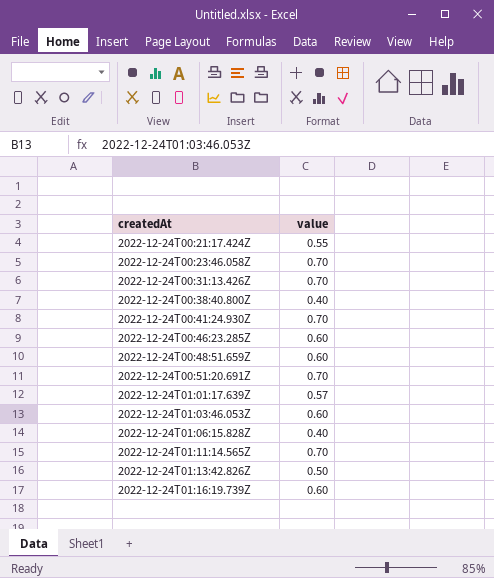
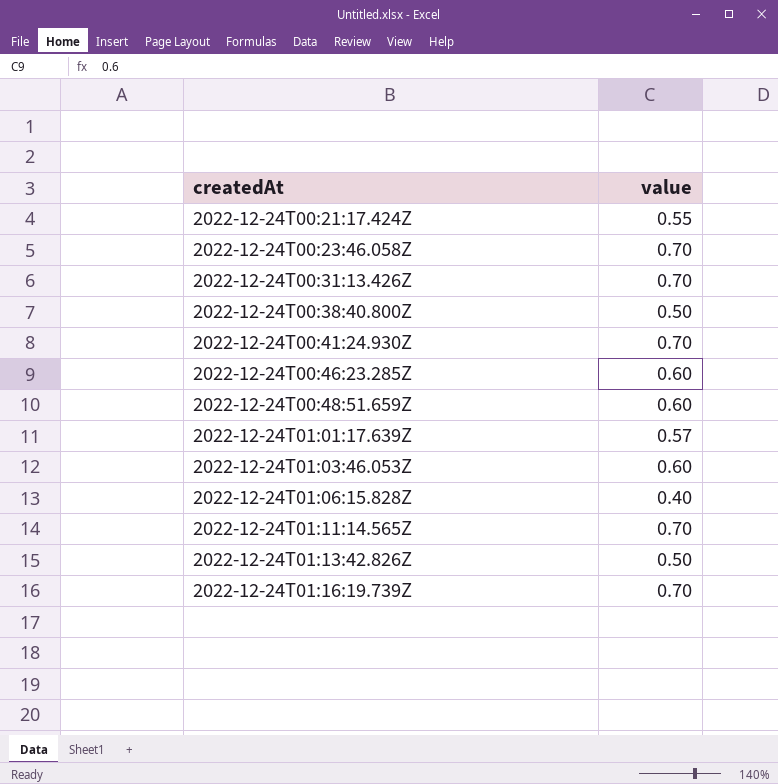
row 2022-12-24T00:51:20.691Z: 0.70 -> none
2022-12-24T00:38:40.800Z | value: 0.40 -> 0.50
2022-12-24T01:16:19.739Z | value: 0.60 -> 0.70

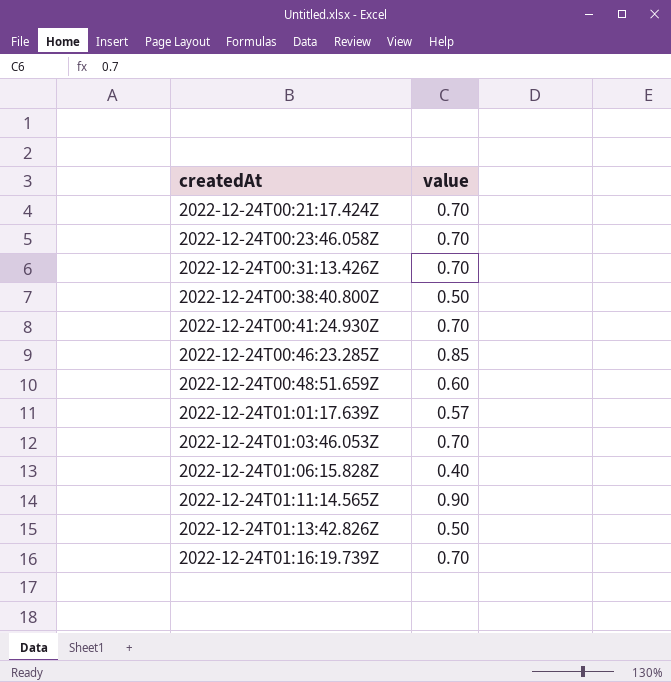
2022-12-24T00:21:17.424Z | value: 0.55 -> 0.70
2022-12-24T00:46:23.285Z | value: 0.60 -> 0.85
2022-12-24T01:03:46.053Z | value: 0.60 -> 0.70
2022-12-24T01:11:14.565Z | value: 0.70 -> 0.90

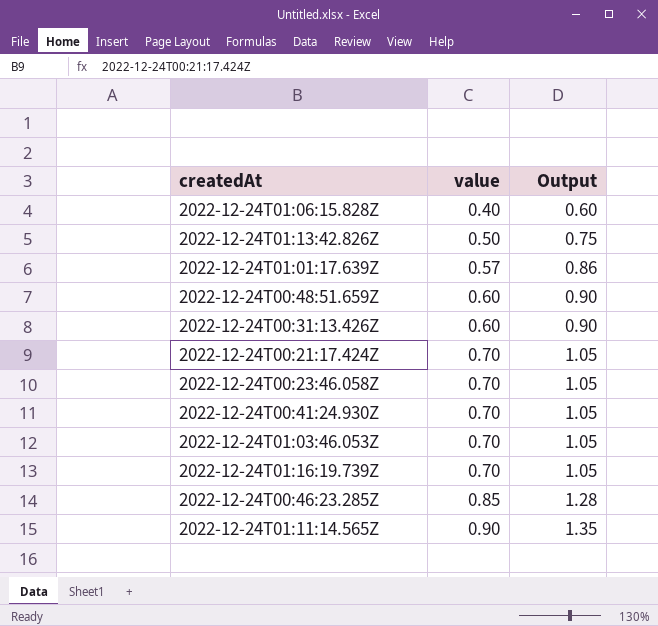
row order: createdAt ascending -> value ascending
column Output | formula: none -> [value] * 1.5
row 2022-12-24T00:38:40.800Z: 0.50 -> none
2022-12-24T00:31:13.426Z | value: 0.70 -> 0.60

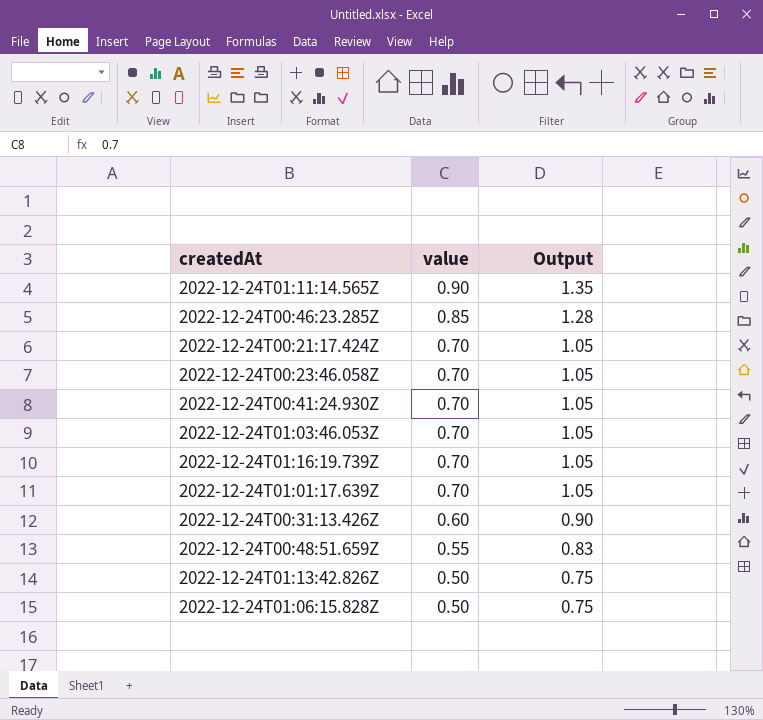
row order: value ascending -> value descending
2022-12-24T01:01:17.639Z | value: 0.57 -> 0.70
2022-12-24T01:01:17.639Z | Output: 0.86 -> 1.05
2022-12-24T00:48:51.659Z | value: 0.60 -> 0.55
2022-12-24T00:48:51.659Z | Output: 0.90 -> 0.83
2022-12-24T01:06:15.828Z | value: 0.40 -> 0.50
2022-12-24T01:06:15.828Z | Output: 0.60 -> 0.75

